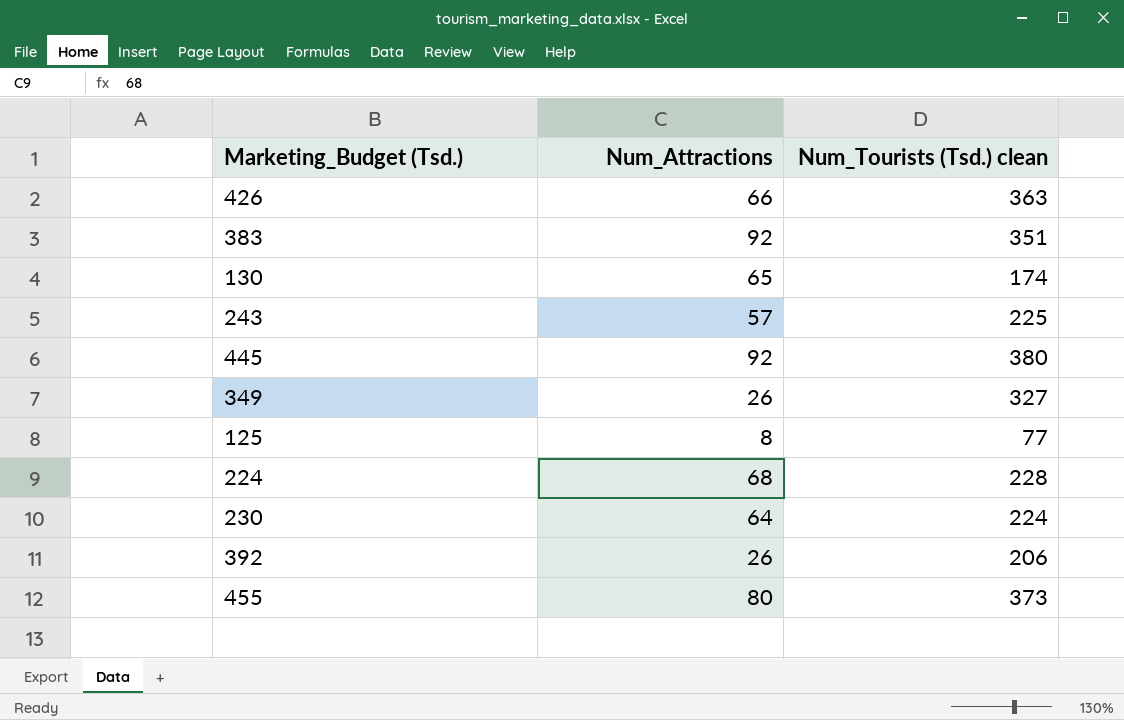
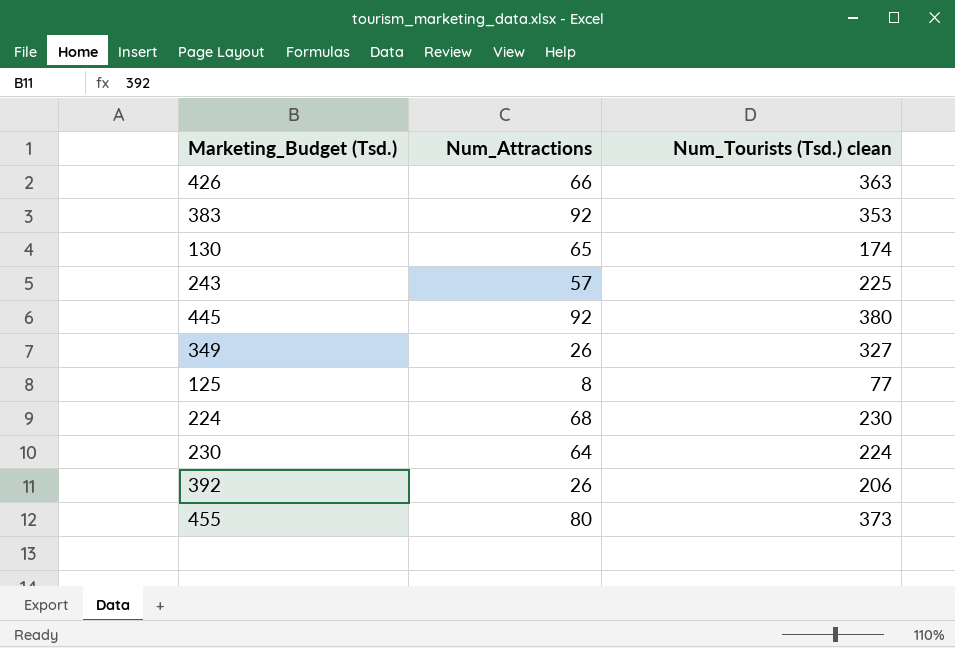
383 | Num_Tourists (Tsd.) clean: 351 -> 353
224 | Num_Tourists (Tsd.) clean: 228 -> 230

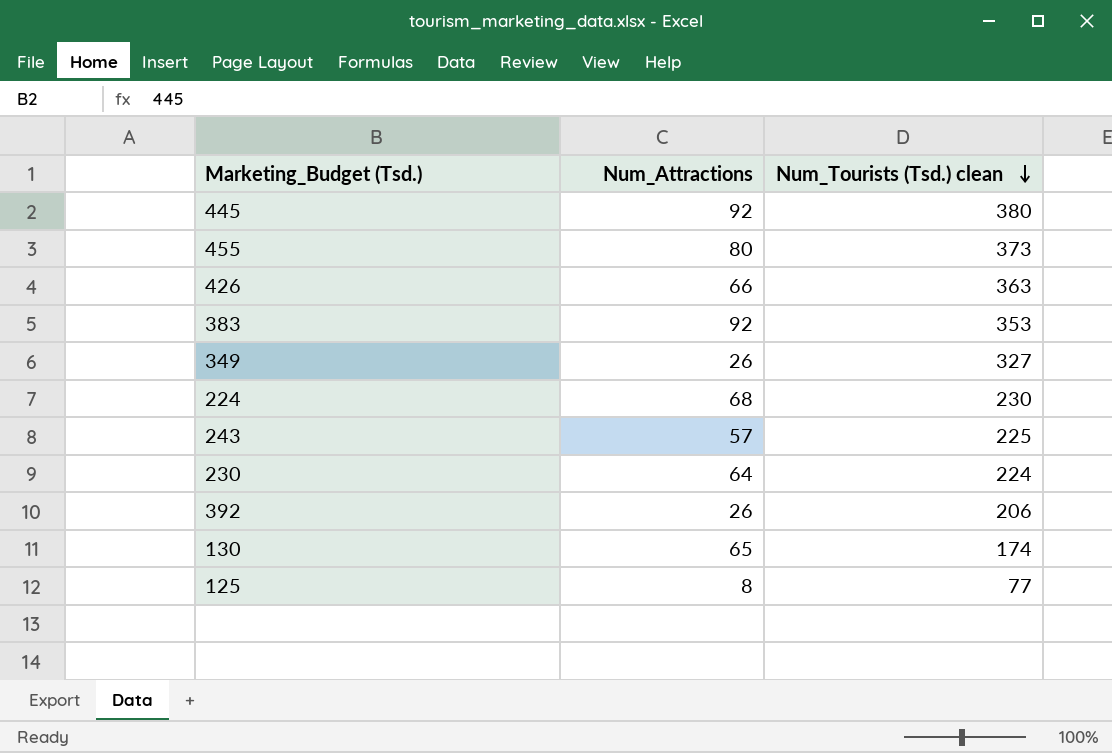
row order: none -> Num_Tourists (Tsd.) clean descending

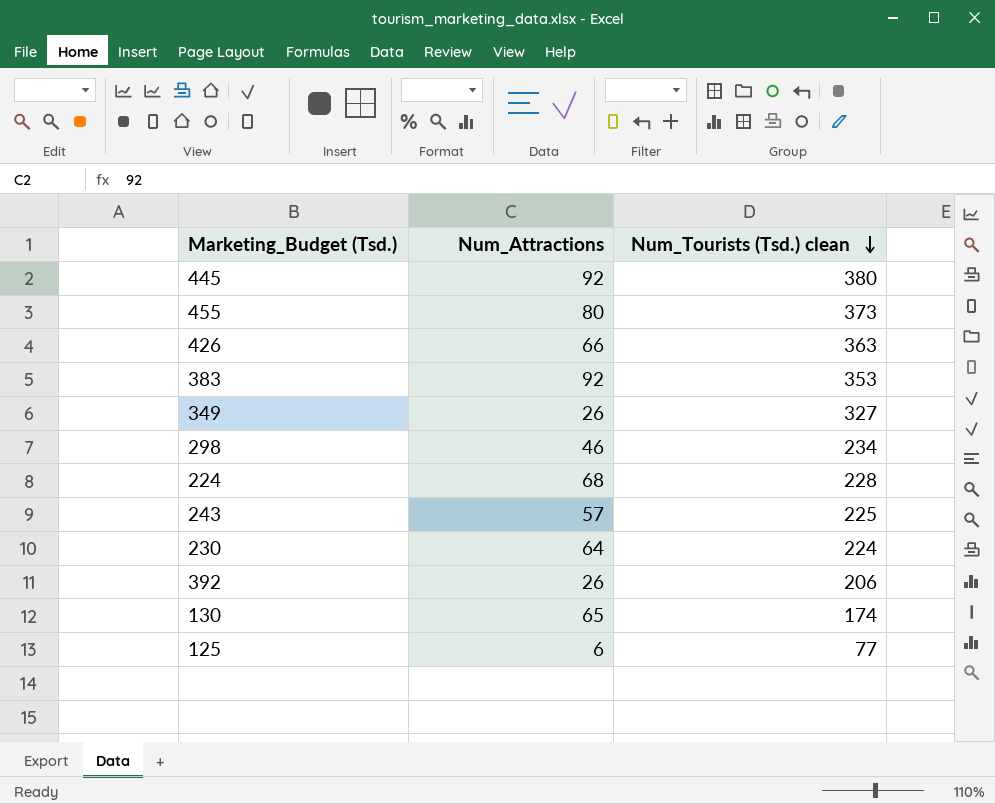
row 298: none -> 46 | 234
224 | Num_Tourists (Tsd.) clean: 230 -> 228
125 | Num_Attractions: 8 -> 6

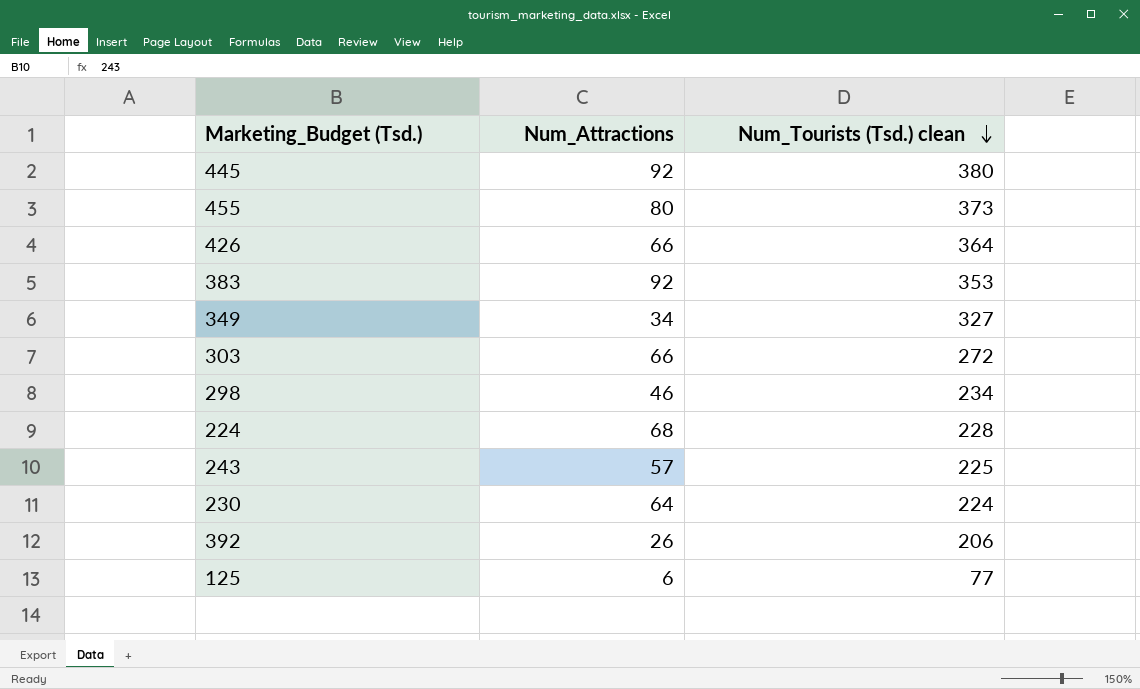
row 130: 65 | 174 -> none
426 | Num_Tourists (Tsd.) clean: 363 -> 364
349 | Num_Attractions: 26 -> 34
row 303: none -> 66 | 272

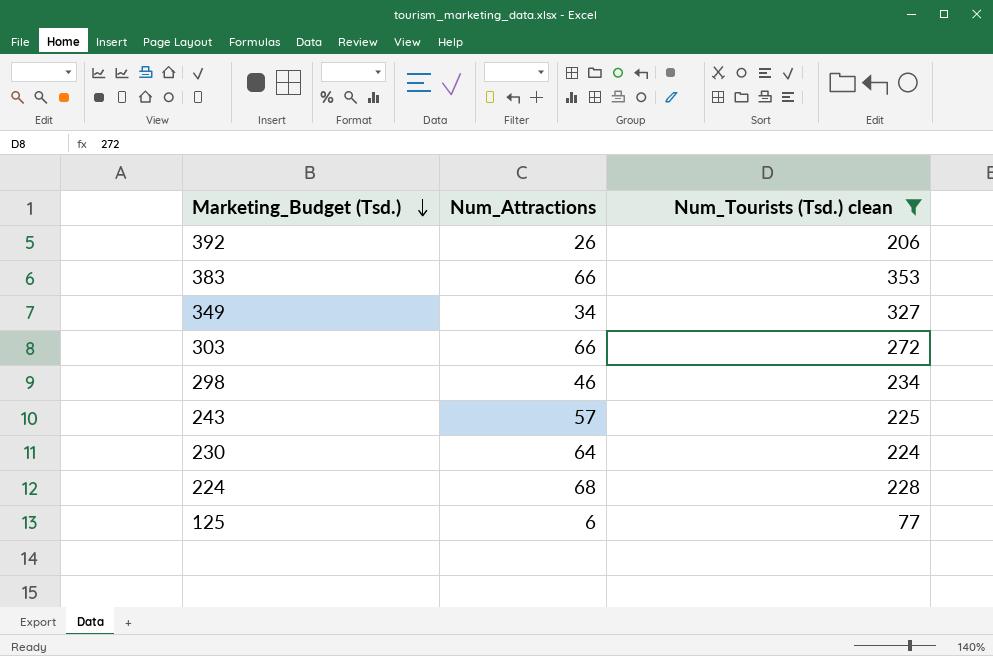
filter: none -> Num_Tourists (Tsd.) clean <= 353
row order: Num_Tourists (Tsd.) clean descending -> Marketing_Budget (Tsd.) descending
383 | Num_Attractions: 92 -> 66

